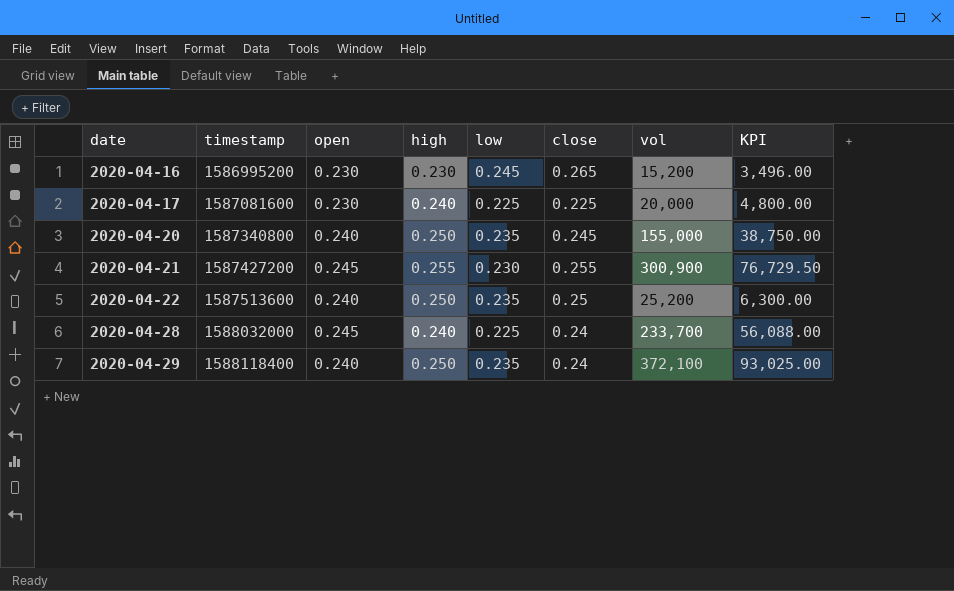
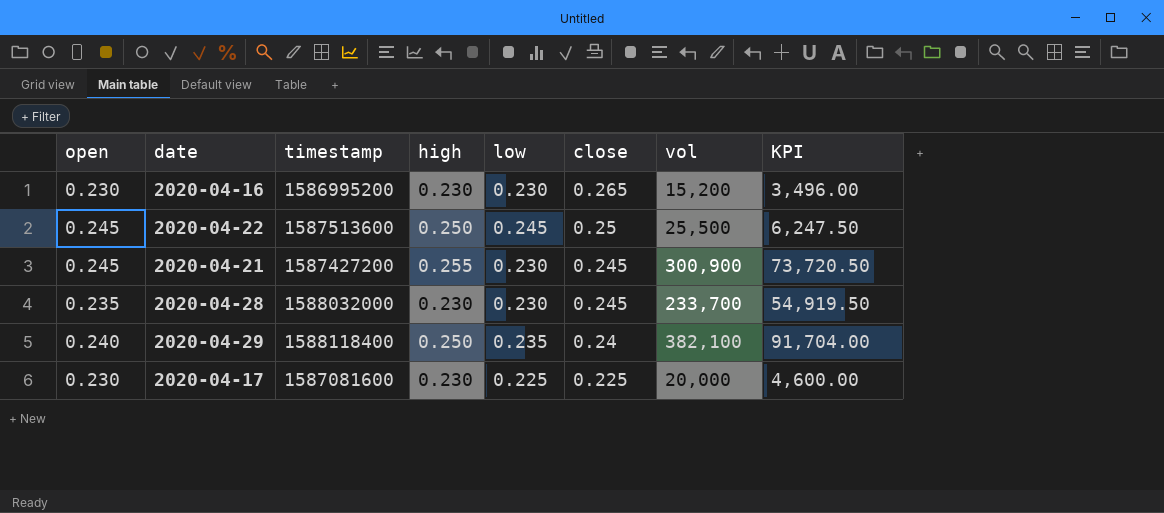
row order: date ascending -> close descending
column open | position: 3 -> 1
column KPI | formula: [high] * [vol] -> [open] * [vol]
row 2020-04-20: 1587340800 | 0.240 | 0.250 | 0.235 | 0.245 | 155,000 | 38,750.00 -> none
2020-04-16 | low: 0.245 -> 0.230
2020-04-22 | open: 0.240 -> 0.245
2020-04-22 | low: 0.235 -> 0.245
2020-04-22 | vol: 25,200 -> 25,500
2020-04-21 | close: 0.255 -> 0.245
2020-04-28 | open: 0.245 -> 0.235
2020-04-28 | high: 0.240 -> 0.230
2020-04-28 | low: 0.225 -> 0.230
2020-04-28 | close: 0.24 -> 0.245
2020-04-29 | vol: 372,100 -> 382,100
2020-04-17 | high: 0.240 -> 0.230

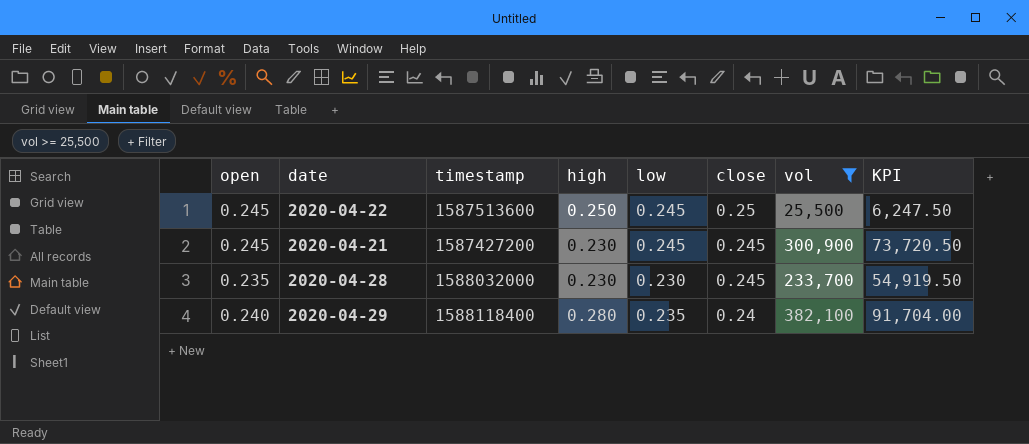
filter: none -> vol >= 25,500
2020-04-21 | high: 0.255 -> 0.230
2020-04-21 | low: 0.230 -> 0.245
2020-04-29 | high: 0.250 -> 0.280

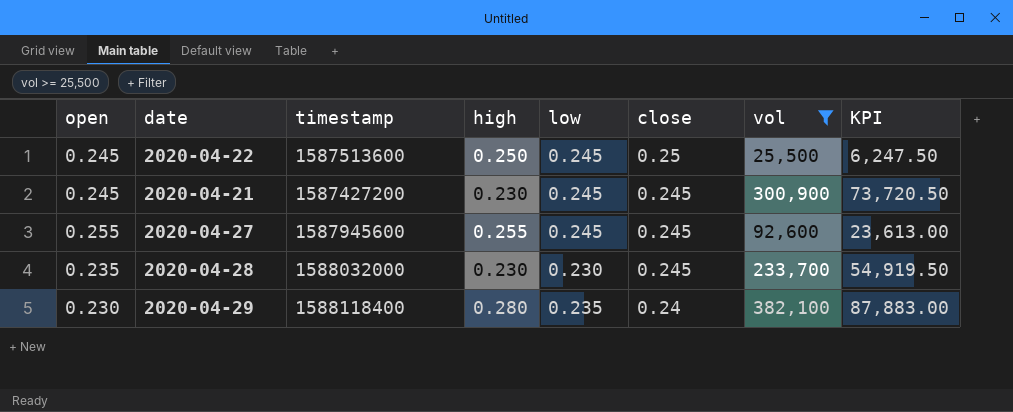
row 2020-04-27: none -> 0.255 | 1587945600 | 0.255 | 0.245 | 0.245 | 92,600 | 23,613.00
2020-04-29 | open: 0.240 -> 0.230
2020-04-29 | KPI: 91,704.00 -> 87,883.00

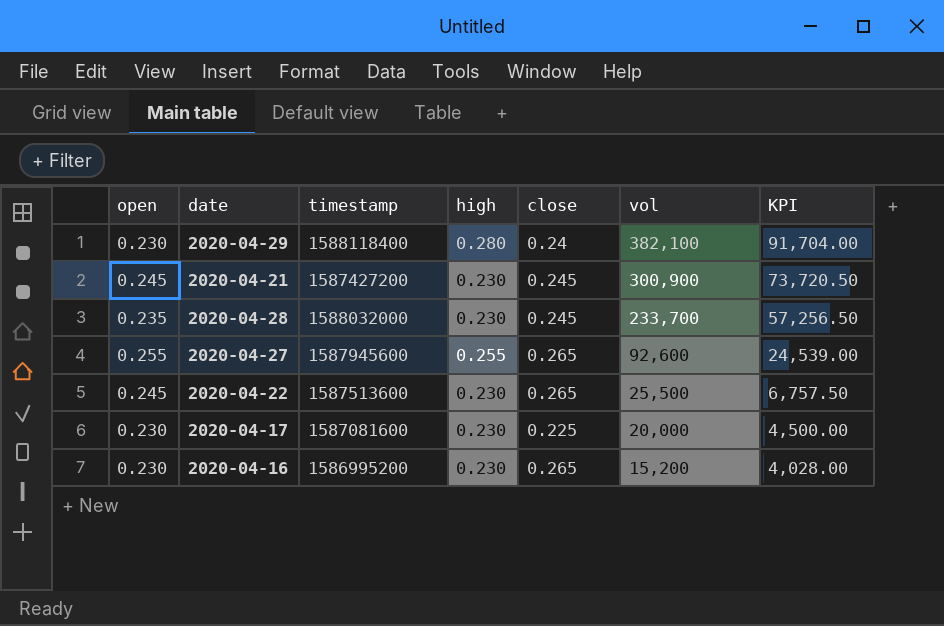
filter: vol >= 25,500 -> none
row order: close descending -> vol descending
column low | position: 5 -> none
column KPI | formula: [open] * [vol] -> [close] * [vol]
2020-04-27 | close: 0.245 -> 0.265
2020-04-22 | high: 0.250 -> 0.230
2020-04-22 | close: 0.25 -> 0.265

